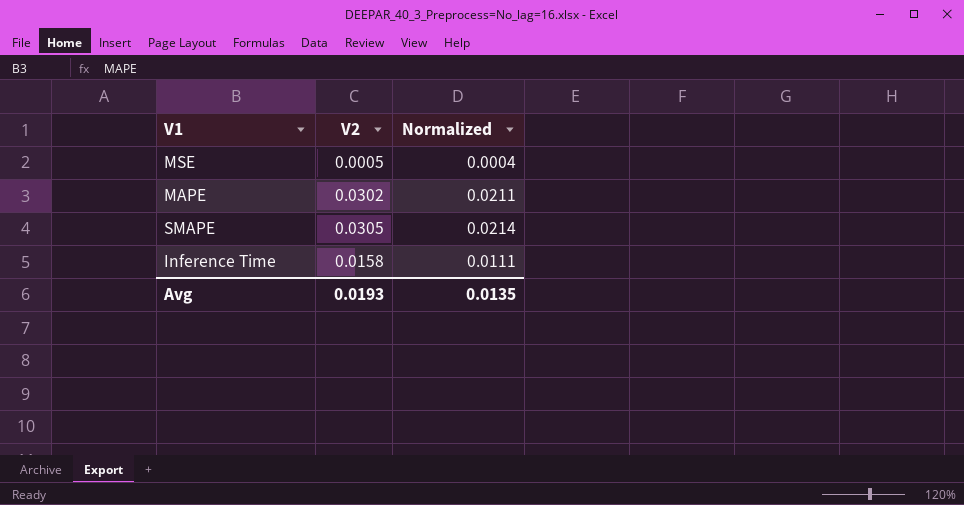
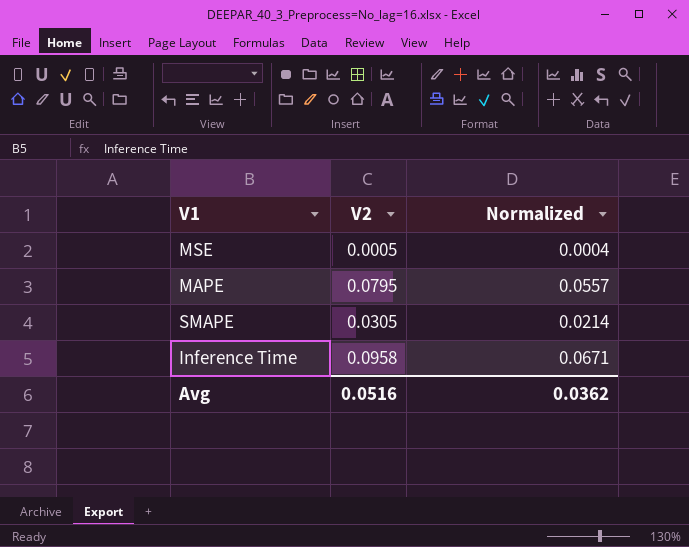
MAPE | V2: 0.0302 -> 0.0795
MAPE | Normalized: 0.0211 -> 0.0557
Inference Time | V2: 0.0158 -> 0.0958
Inference Time | Normalized: 0.0111 -> 0.0671
Avg | V2: 0.0193 -> 0.0516
Avg | Normalized: 0.0135 -> 0.0362

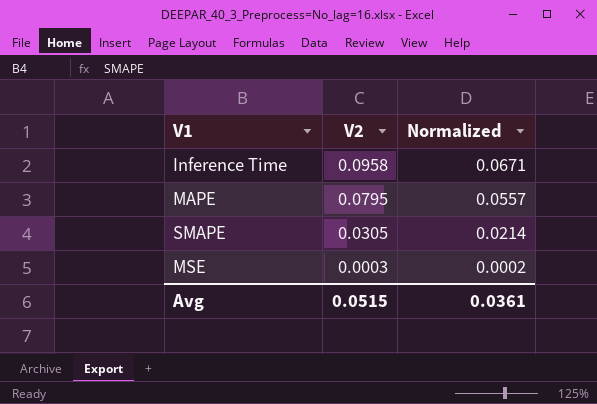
row order: none -> V2 descending
MSE | V2: 0.0005 -> 0.0003
MSE | Normalized: 0.0004 -> 0.0002
Avg | V2: 0.0516 -> 0.0515
Avg | Normalized: 0.0362 -> 0.0361

